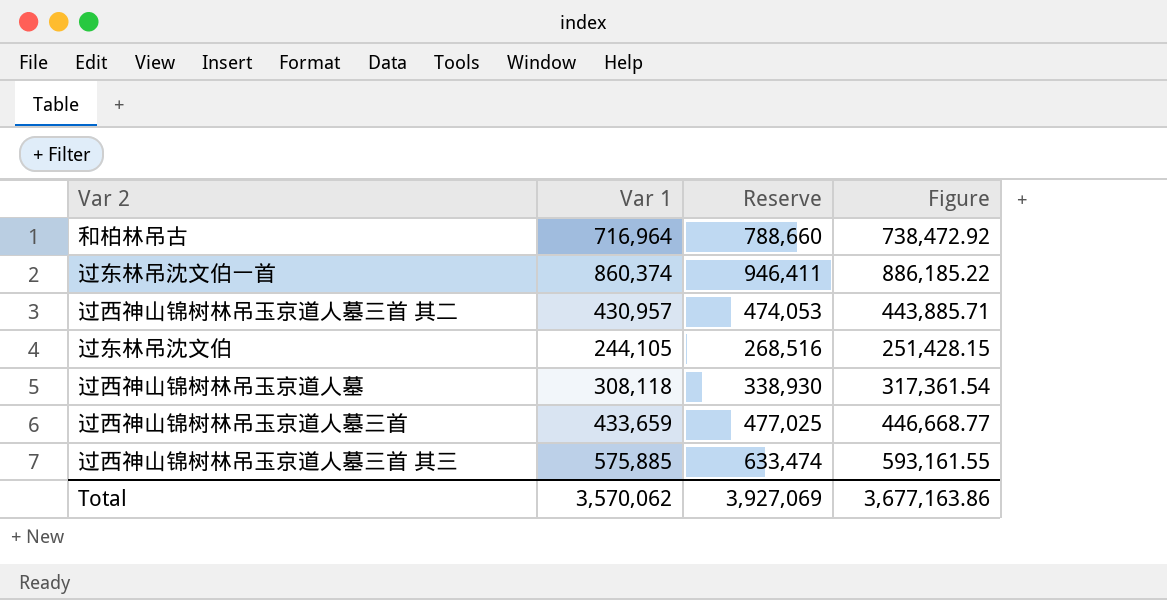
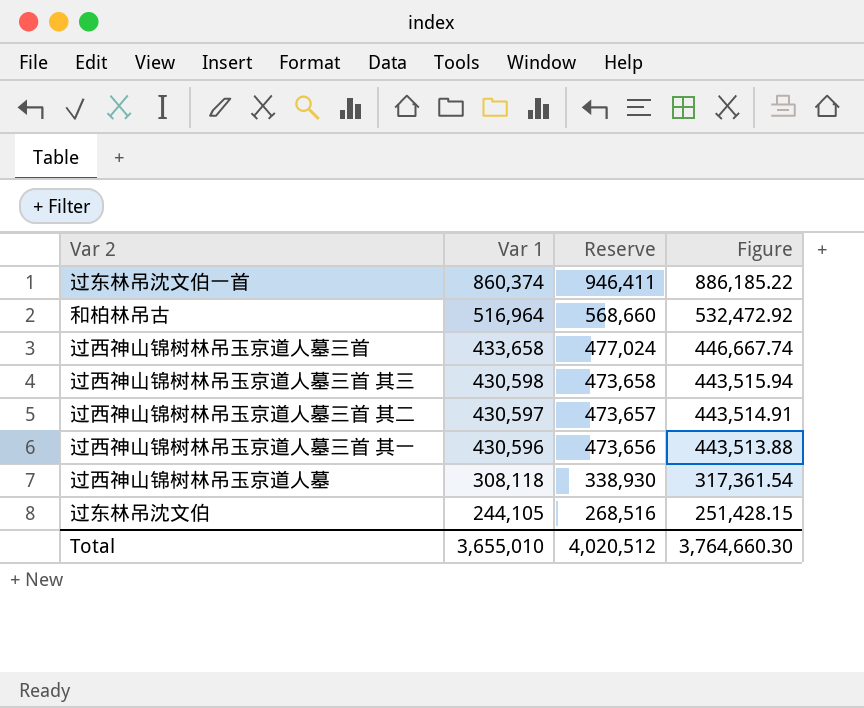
row order: none -> Var 1 descending
和柏林吊古 | Var 1: 716,964 -> 516,964
和柏林吊古 | Reserve: 788,660 -> 568,660
和柏林吊古 | Figure: 738,472.92 -> 532,472.92
过西神山锦树林吊玉京道人墓三首 | Var 1: 433,659 -> 433,658
过西神山锦树林吊玉京道人墓三首 | Reserve: 477,025 -> 477,024
过西神山锦树林吊玉京道人墓三首 | Figure: 446,668.77 -> 446,667.74
过西神山锦树林吊玉京道人墓三首 其三 | Var 1: 575,885 -> 430,598
过西神山锦树林吊玉京道人墓三首 其三 | Reserve: 633,474 -> 473,658
过西神山锦树林吊玉京道人墓三首 其三 | Figure: 593,161.55 -> 443,515.94
过西神山锦树林吊玉京道人墓三首 其二 | Var 1: 430,957 -> 430,597
过西神山锦树林吊玉京道人墓三首 其二 | Reserve: 474,053 -> 473,657
过西神山锦树林吊玉京道人墓三首 其二 | Figure: 443,885.71 -> 443,514.91
row 过西神山锦树林吊玉京道人墓三首 其一: none -> 430,596 | 473,656 | 443,513.88
Total | Var 1: 3,570,062 -> 3,655,010
Total | Reserve: 3,927,069 -> 4,020,512
Total | Figure: 3,677,163.86 -> 3,764,660.30

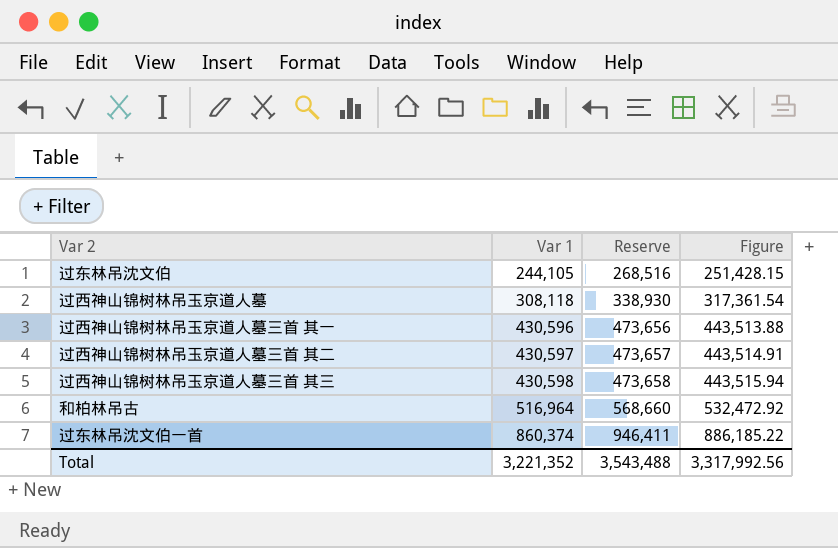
row order: Var 1 descending -> Var 1 ascending
row 过西神山锦树林吊玉京道人墓三首: 433,658 | 477,024 | 446,667.74 -> none
Total | Var 1: 3,655,010 -> 3,221,352
Total | Reserve: 4,020,512 -> 3,543,488
Total | Figure: 3,764,660.30 -> 3,317,992.56

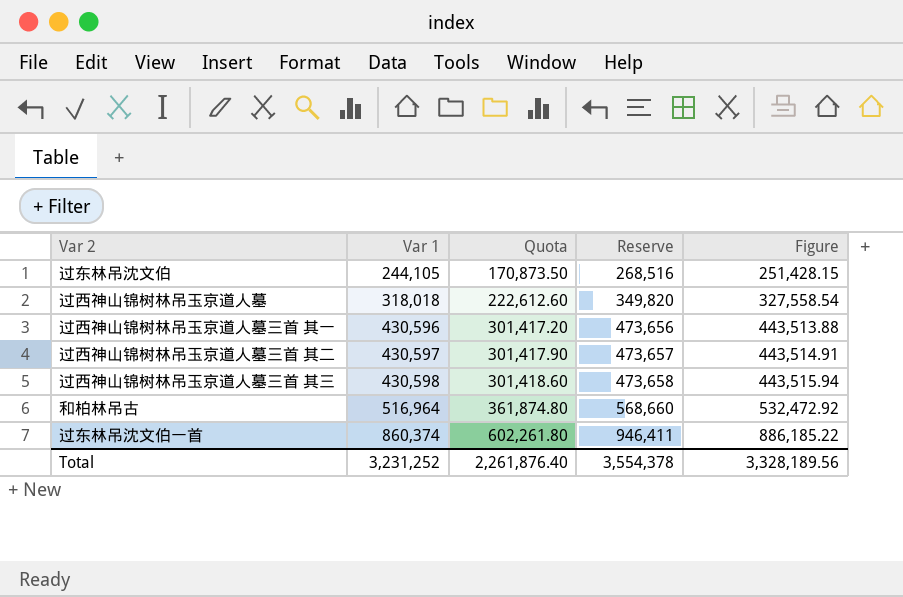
column Quota | formula: none -> [Var 1] * 0.7
过西神山锦树林吊玉京道人墓 | Var 1: 308,118 -> 318,018
过西神山锦树林吊玉京道人墓 | Reserve: 338,930 -> 349,820
过西神山锦树林吊玉京道人墓 | Figure: 317,361.54 -> 327,558.54
Total | Var 1: 3,221,352 -> 3,231,252
Total | Reserve: 3,543,488 -> 3,554,378
Total | Figure: 3,317,992.56 -> 3,328,189.56

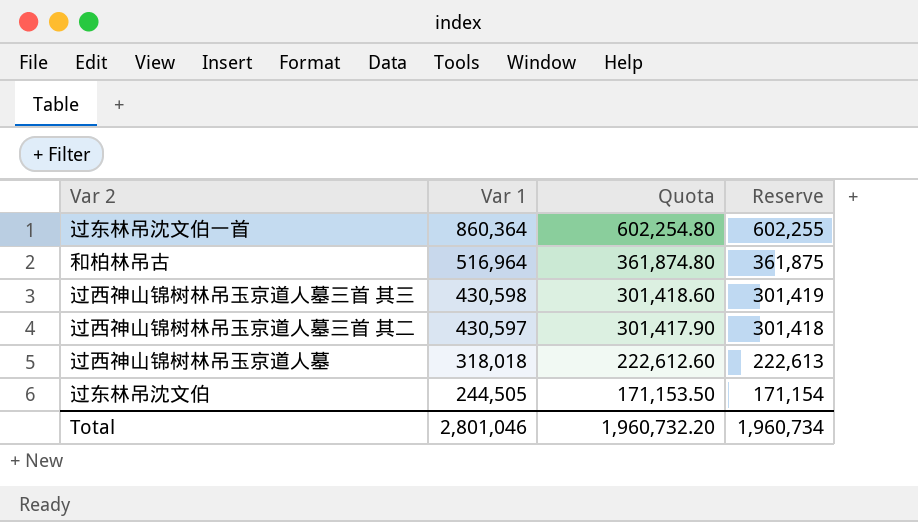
row order: Var 1 ascending -> Var 1 descending
column Figure | formula: [Var 1] * 1.03 -> none
column Reserve | formula: [Var 1] * 1.1 -> [Var 1] * 0.7
row 过西神山锦树林吊玉京道人墓三首 其一: 430,596 | 301,417.20 | 473,656 | 443,513.88 -> none
过东林吊沈文伯一首 | Var 1: 860,374 -> 860,364
过东林吊沈文伯一首 | Quota: 602,261.80 -> 602,254.80
过东林吊沈文伯 | Var 1: 244,105 -> 244,505
过东林吊沈文伯 | Quota: 170,873.50 -> 171,153.50
Total | Var 1: 3,231,252 -> 2,801,046
Total | Quota: 2,261,876.40 -> 1,960,732.20
Total | Reserve: 3,554,378 -> 1,960,734

